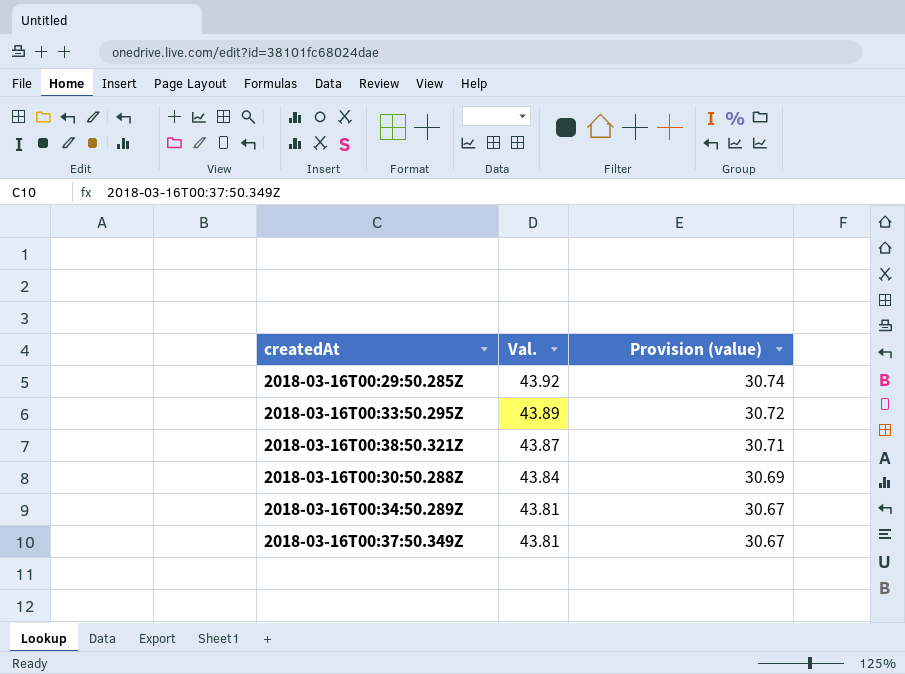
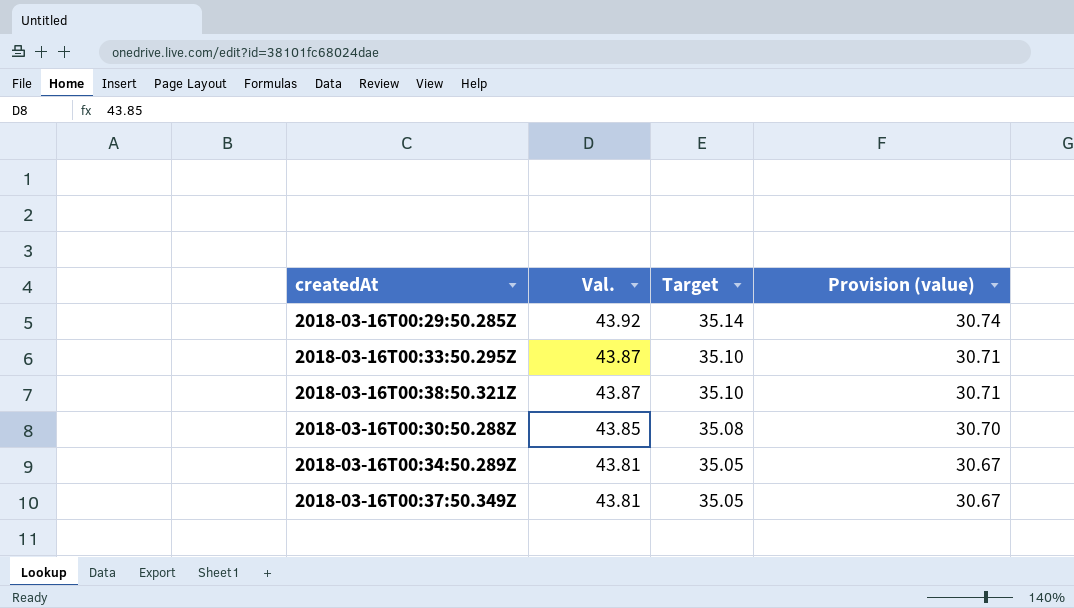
column Target | formula: none -> [Val.] * 0.8
2018-03-16T00:33:50.295Z | Val.: 43.89 -> 43.87
2018-03-16T00:33:50.295Z | Provision (value): 30.72 -> 30.71
2018-03-16T00:30:50.288Z | Val.: 43.84 -> 43.85
2018-03-16T00:30:50.288Z | Provision (value): 30.69 -> 30.70

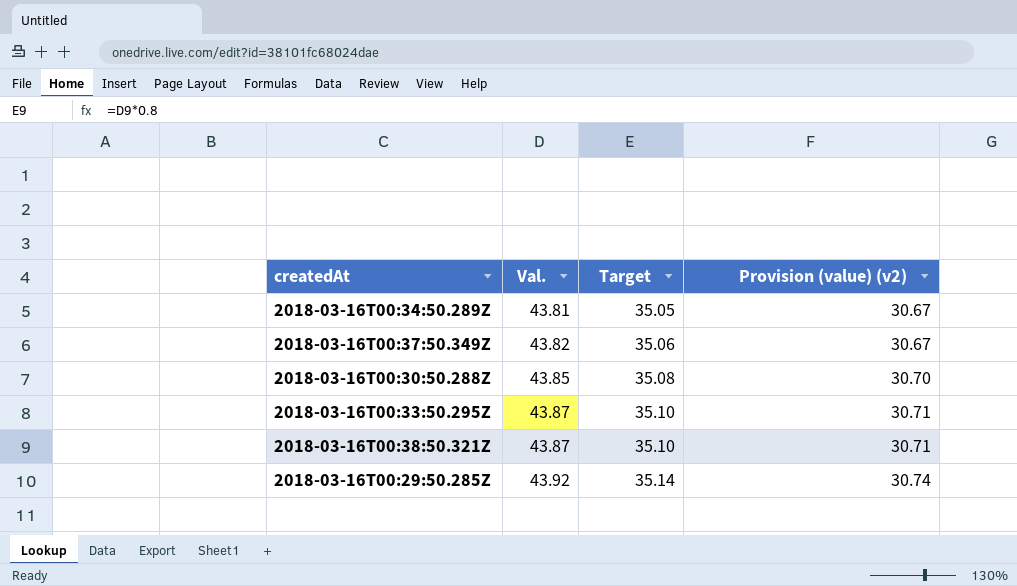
row order: Val. descending -> Val. ascending
column name: Provision (value) -> Provision (value) (v2)
2018-03-16T00:37:50.349Z | Val.: 43.81 -> 43.82
2018-03-16T00:37:50.349Z | Target: 35.05 -> 35.06

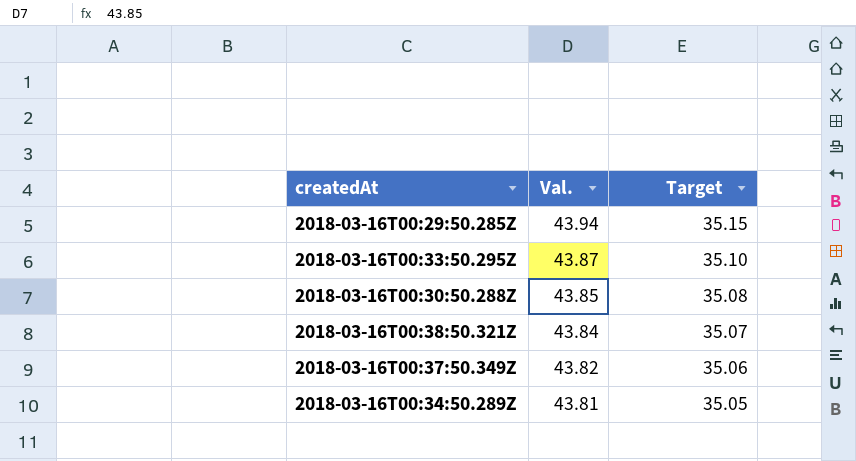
row order: Val. ascending -> Val. descending
column Provision (value) (v2) | formula: [Val.] * 0.7 -> none
2018-03-16T00:29:50.285Z | Val.: 43.92 -> 43.94
2018-03-16T00:29:50.285Z | Target: 35.14 -> 35.15
2018-03-16T00:38:50.321Z | Val.: 43.87 -> 43.84
2018-03-16T00:38:50.321Z | Target: 35.10 -> 35.07

